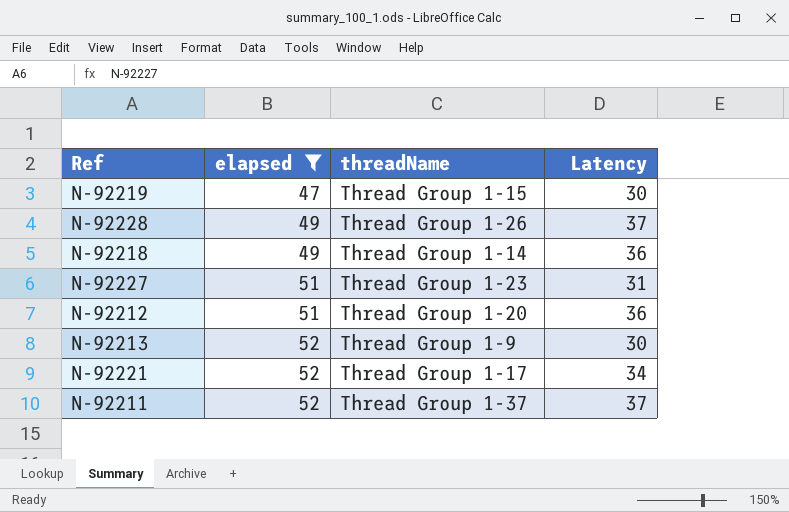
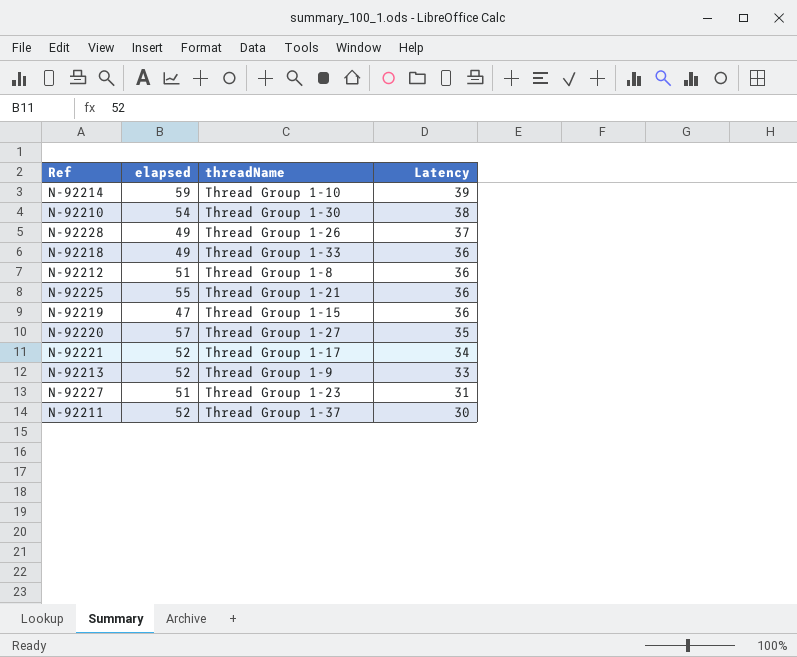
filter: elapsed <= 52 -> none
row order: elapsed ascending -> Latency descending
N-92218 | threadName: Thread Group 1-14 -> Thread Group 1-33
N-92212 | threadName: Thread Group 1-20 -> Thread Group 1-8
N-92219 | Latency: 30 -> 36
N-92213 | Latency: 30 -> 33
N-92211 | Latency: 37 -> 30

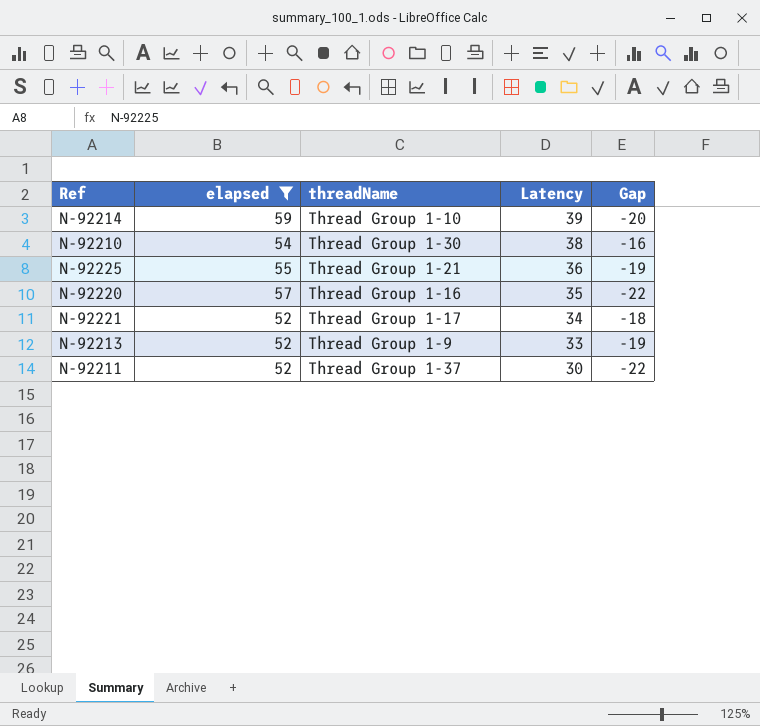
filter: none -> elapsed >= 52
column Gap | formula: none -> [Latency] - [elapsed]
N-92220 | threadName: Thread Group 1-27 -> Thread Group 1-16

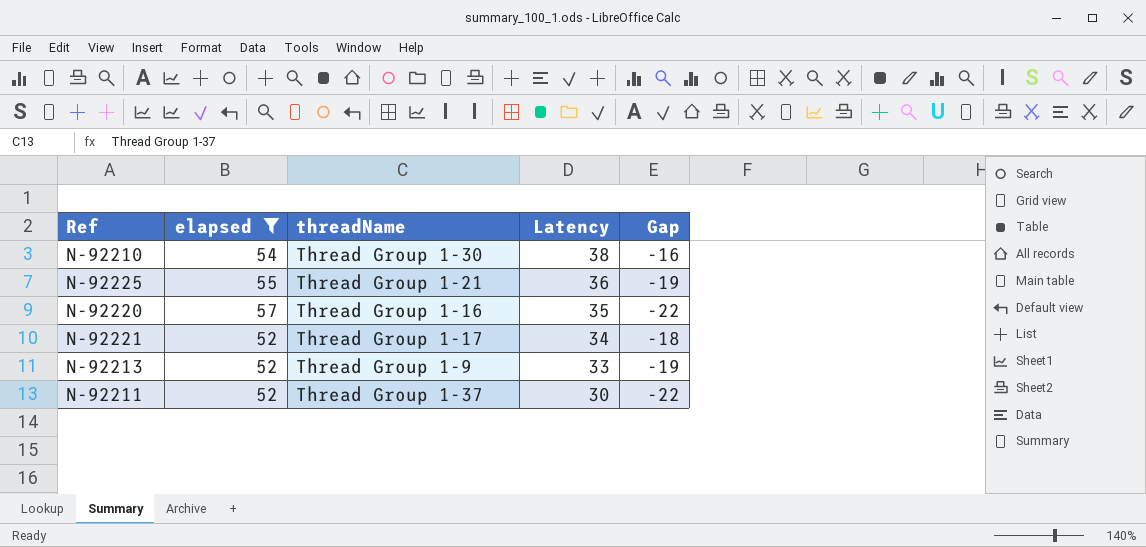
row N-92214: 59 | Thread Group 1-10 | 39 | -20 -> none

